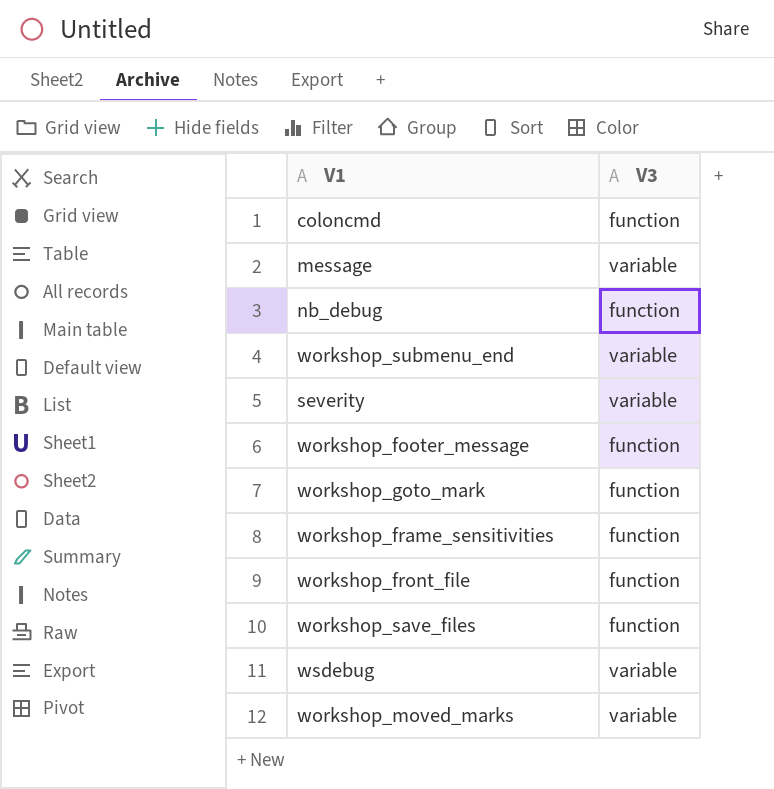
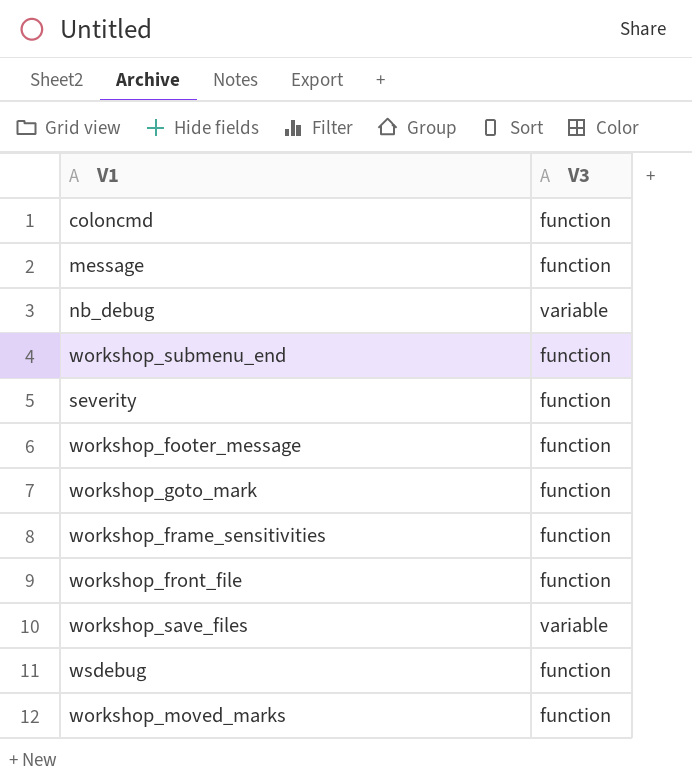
message | V3: variable -> function
nb_debug | V3: function -> variable
workshop_submenu_end | V3: variable -> function
severity | V3: variable -> function
workshop_save_files | V3: function -> variable
wsdebug | V3: variable -> function
workshop_moved_marks | V3: variable -> function

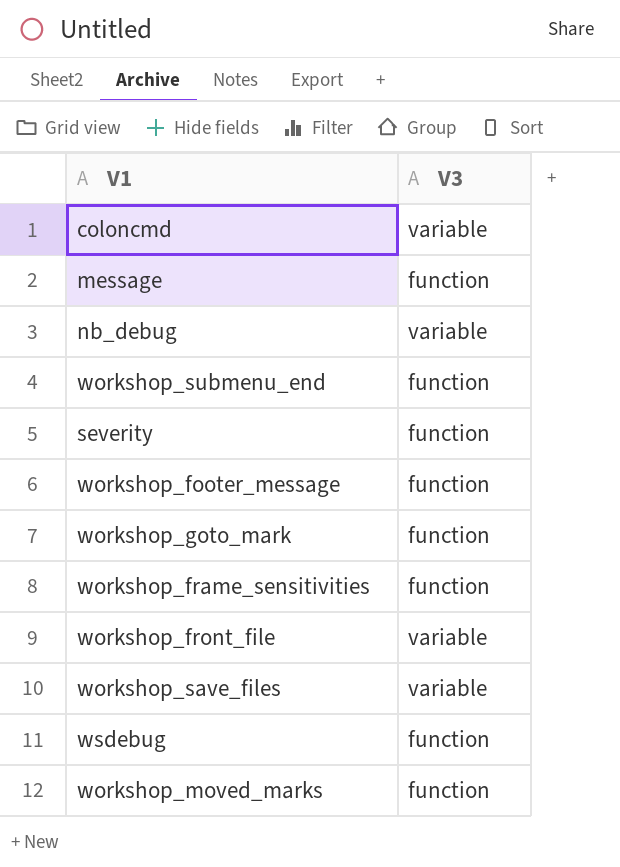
coloncmd | V3: function -> variable
workshop_front_file | V3: function -> variable

